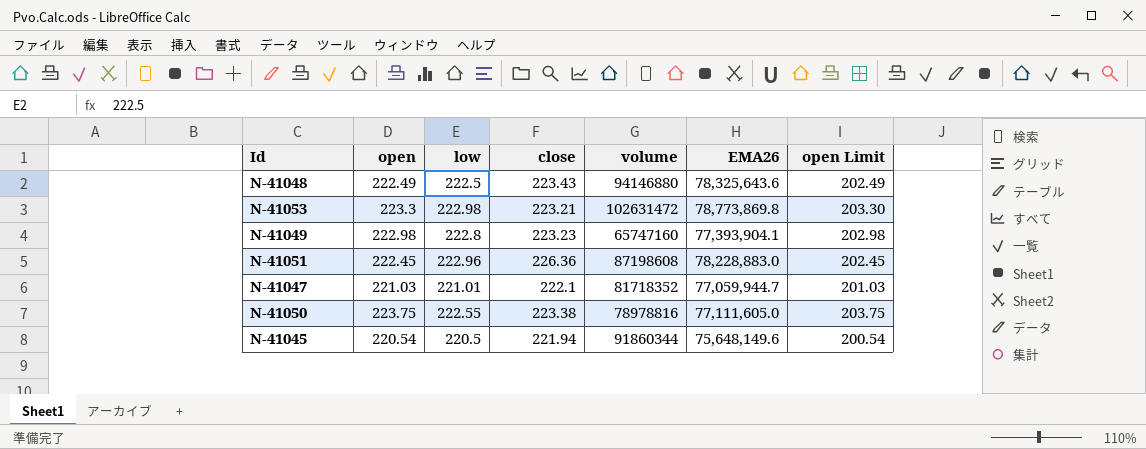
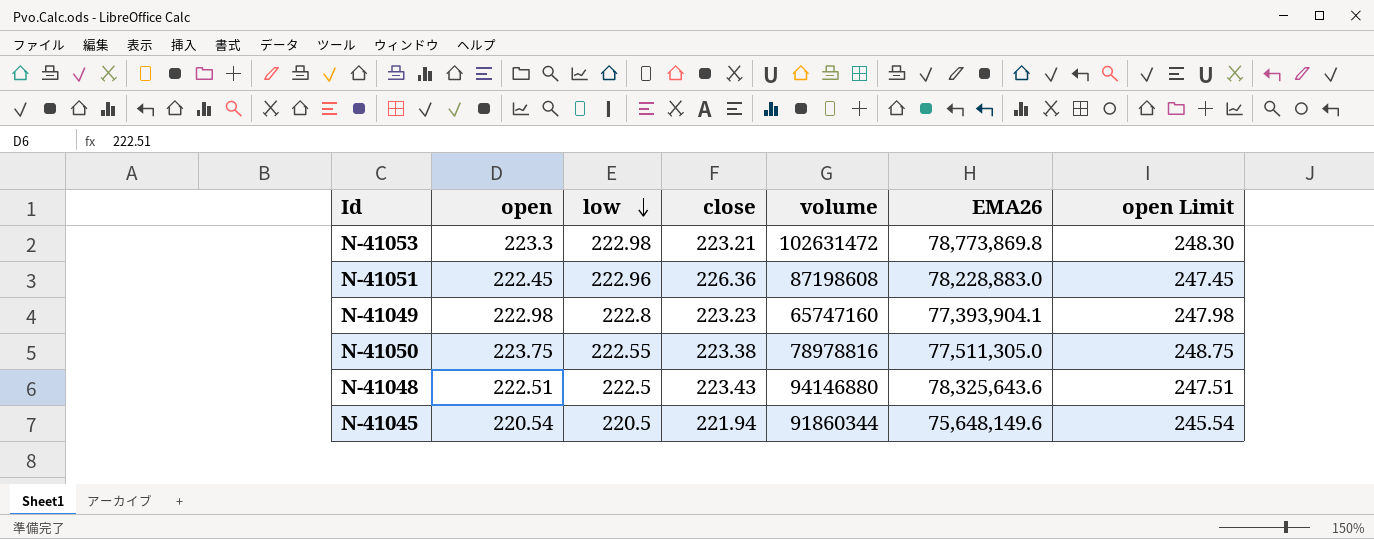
row order: none -> low descending
column open Limit | formula: [open] - 20 -> [open] + 25
row N-41047: 221.03 | 221.01 | 222.1 | 81718352 | 77,059,944.7 | 201.03 -> none
N-41050 | EMA26: 77,111,605.0 -> 77,511,305.0
N-41048 | open: 222.49 -> 222.51

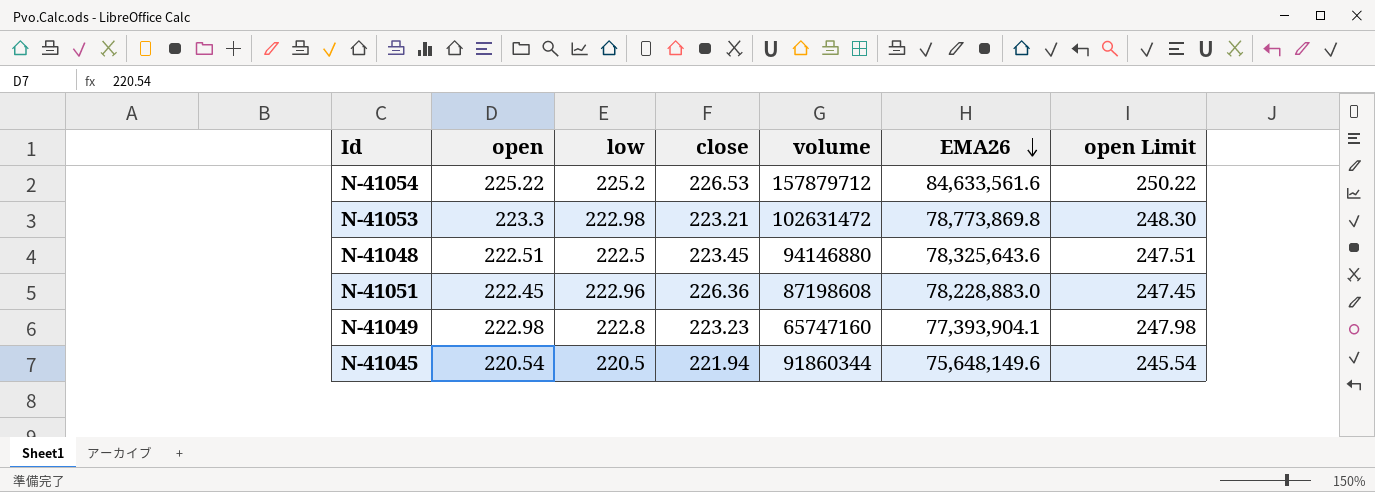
row order: low descending -> EMA26 descending
row N-41050: 223.75 | 222.55 | 223.38 | 78978816 | 77,511,305.0 | 248.75 -> none
row N-41054: none -> 225.22 | 225.2 | 226.53 | 157879712 | 84,633,561.6 | 250.22
N-41048 | close: 223.43 -> 223.45

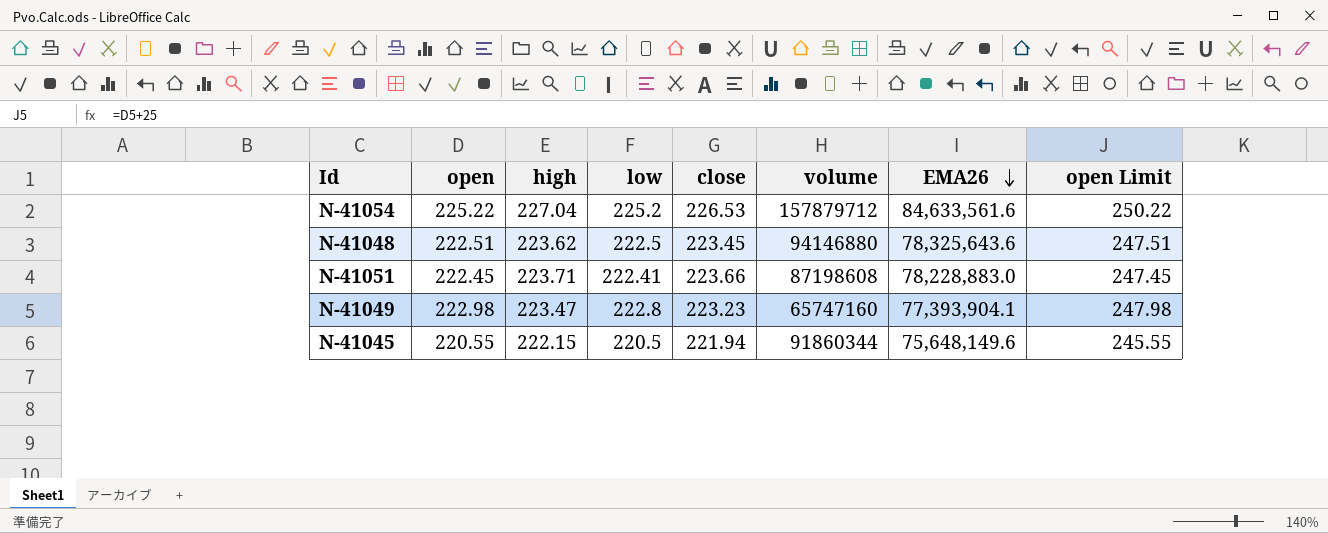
column high | position: none -> 3
row N-41053: 223.3 | 222.98 | 223.21 | 102631472 | 78,773,869.8 | 248.30 -> none
N-41051 | low: 222.96 -> 222.41
N-41051 | close: 226.36 -> 223.66
N-41045 | open: 220.54 -> 220.55
N-41045 | open Limit: 245.54 -> 245.55

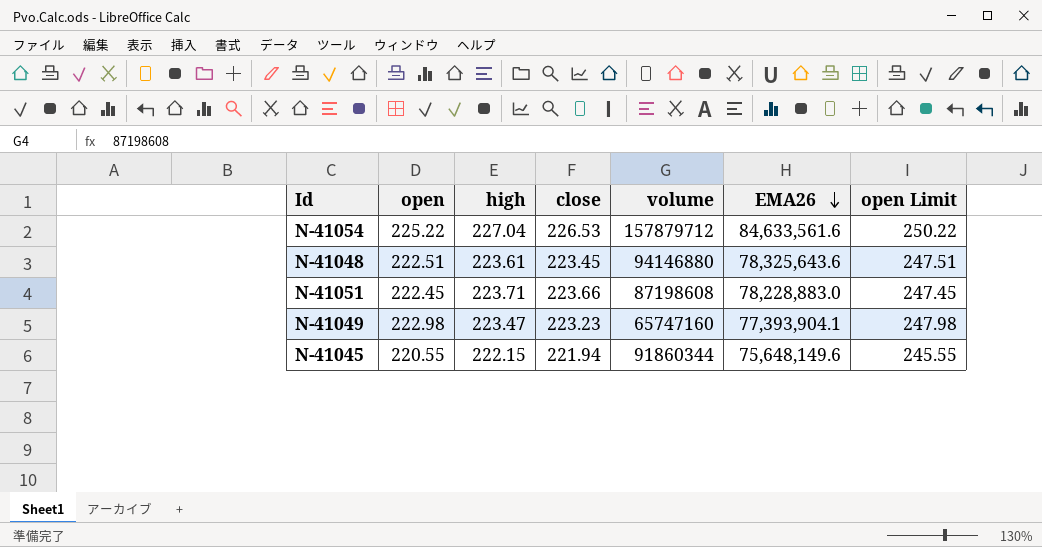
column low | position: 4 -> none
N-41048 | high: 223.62 -> 223.61

